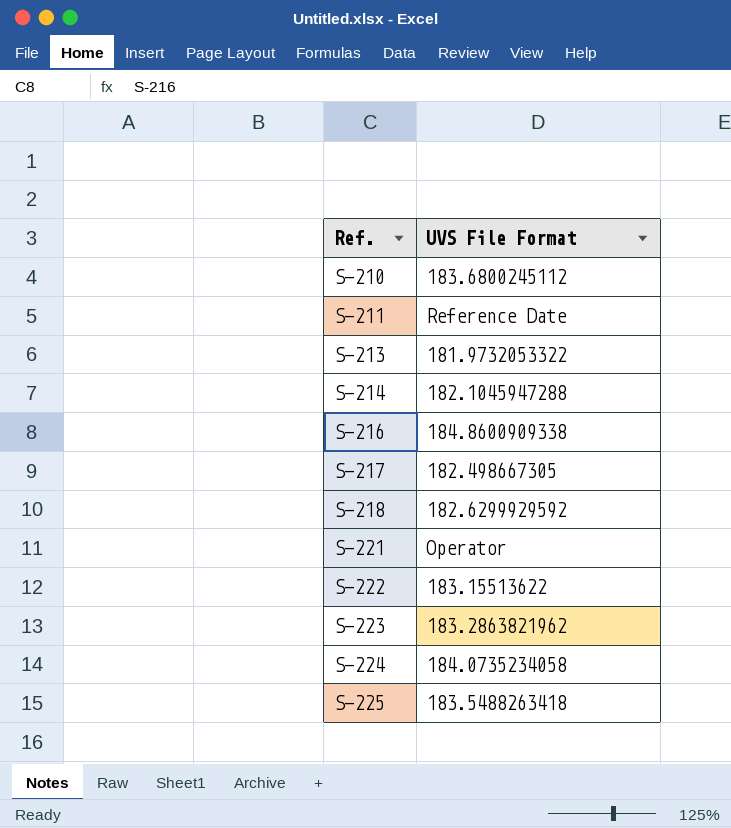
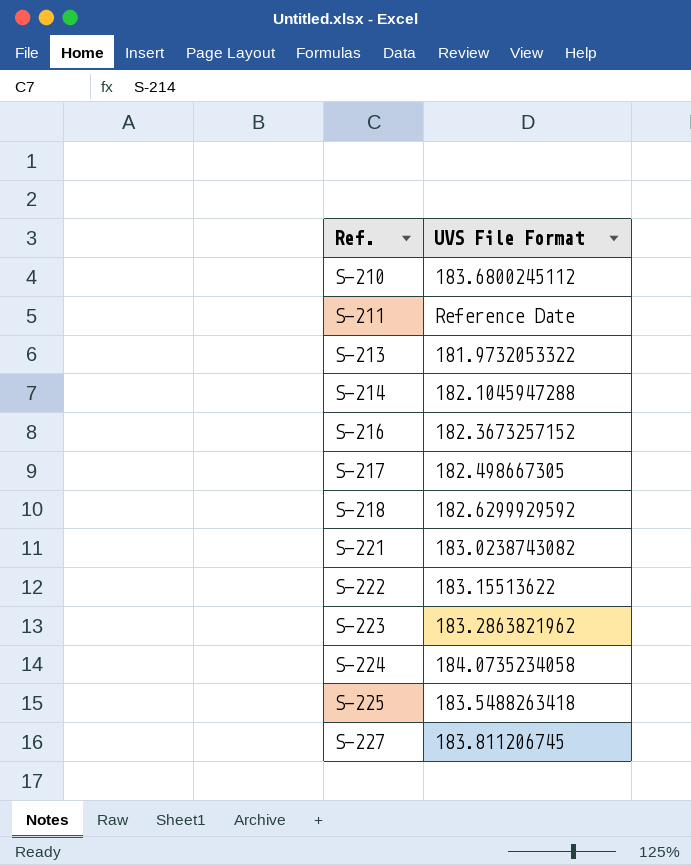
S-216 | UVS File Format: 184.8600909338 -> 182.3673257152
S-221 | UVS File Format: Operator -> 183.0238743082
row S-227: none -> 183.811206745

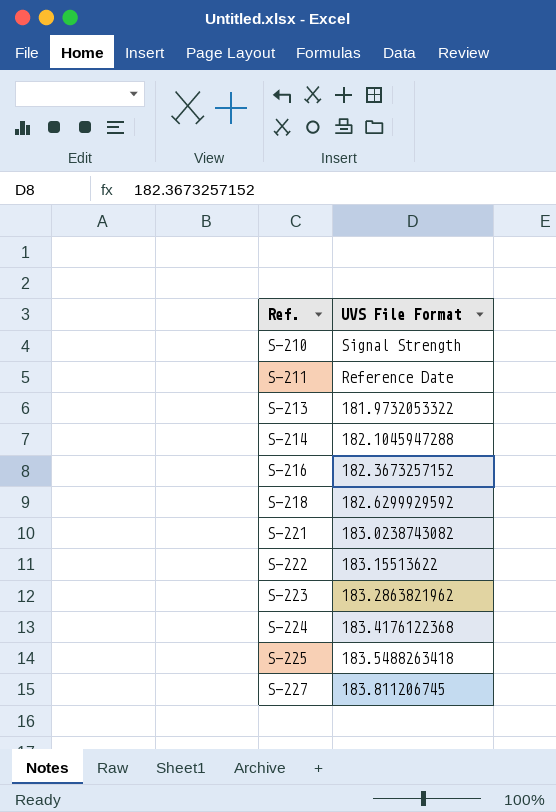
row S-217: 182.498667305 -> none
S-210 | UVS File Format: 183.6800245112 -> Signal Strength
S-224 | UVS File Format: 184.0735234058 -> 183.4176122368

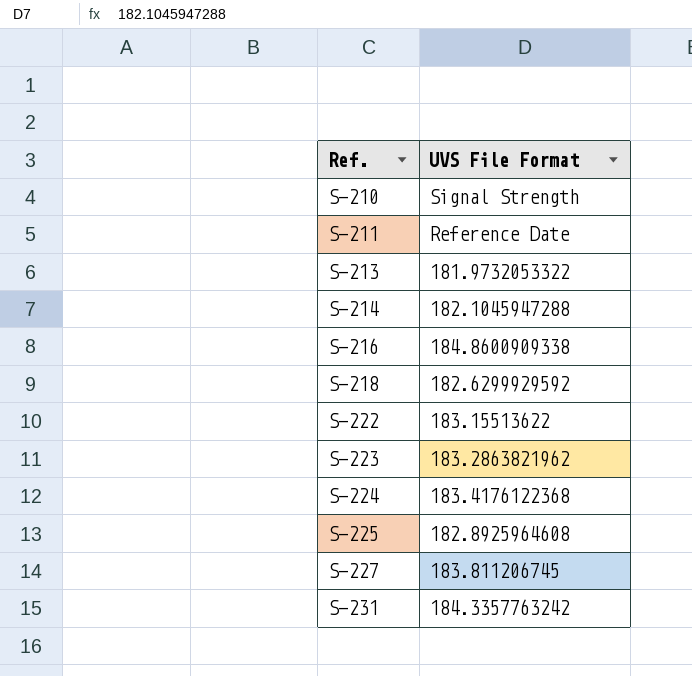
row S-221: 183.0238743082 -> none
S-216 | UVS File Format: 182.3673257152 -> 184.8600909338
S-225 | UVS File Format: 183.5488263418 -> 182.8925964608
row S-231: none -> 184.3357763242

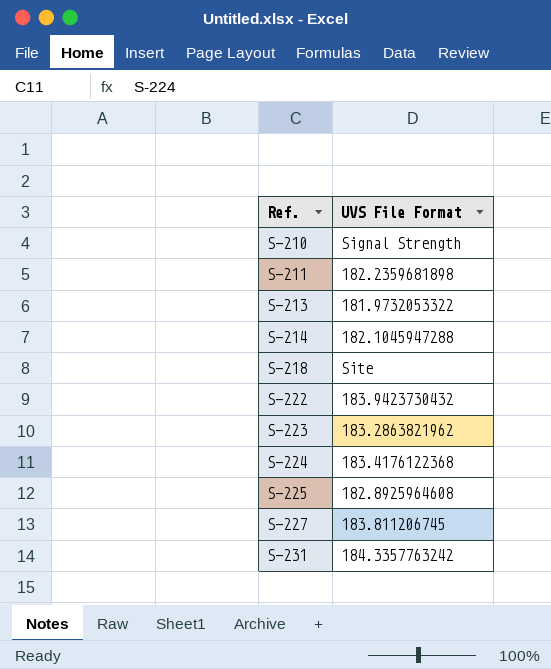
row S-216: 184.8600909338 -> none
S-211 | UVS File Format: Reference Date -> 182.2359681898
S-218 | UVS File Format: 182.6299929592 -> Site
S-222 | UVS File Format: 183.15513622 -> 183.9423730432

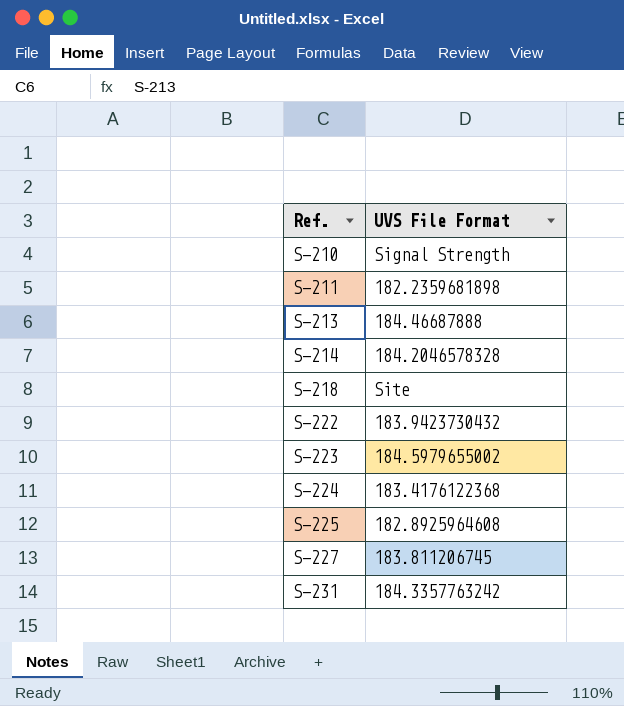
S-213 | UVS File Format: 181.9732053322 -> 184.46687888
S-214 | UVS File Format: 182.1045947288 -> 184.2046578328
S-223 | UVS File Format: 183.2863821962 -> 184.5979655002

